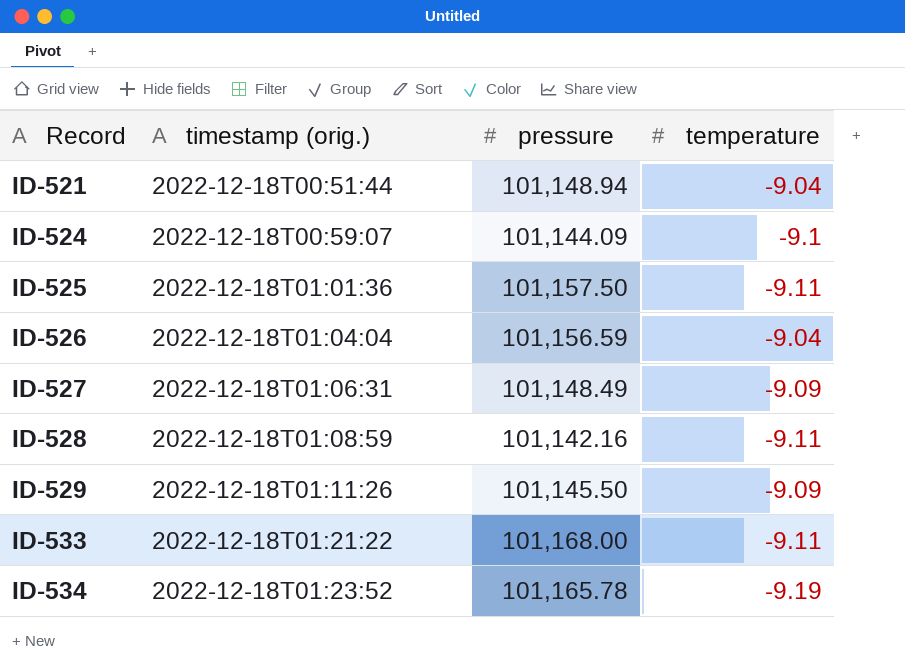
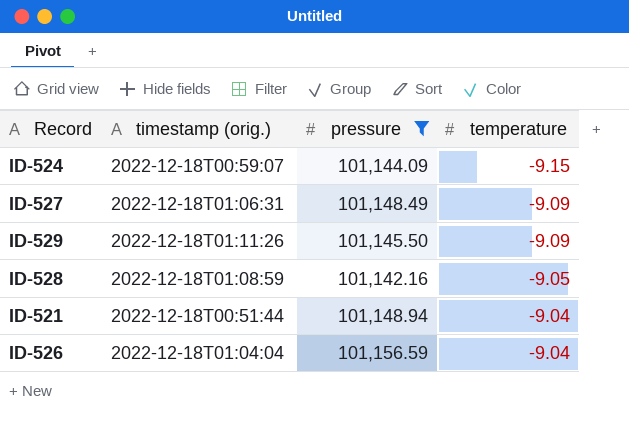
filter: none -> pressure <= 101,156.59
row order: Record ascending -> temperature ascending
ID-524 | temperature: -9.1 -> -9.15
ID-528 | temperature: -9.11 -> -9.05

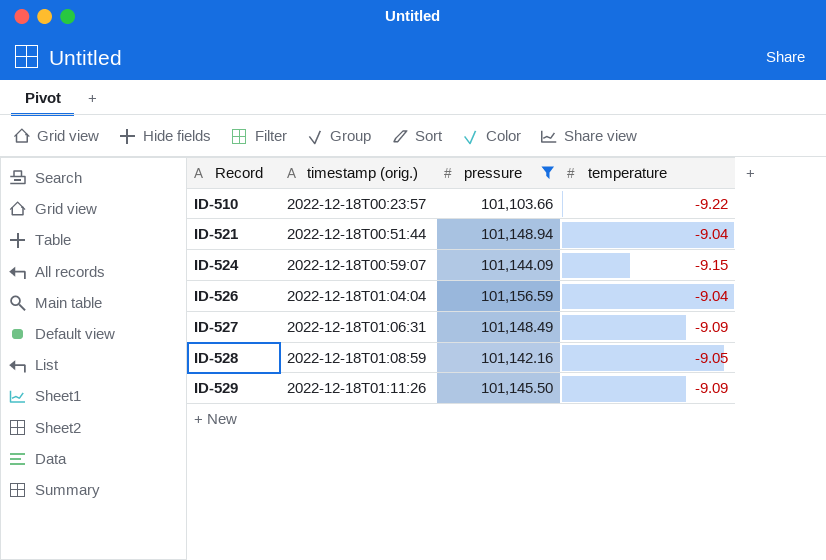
row order: temperature ascending -> Record ascending
row ID-510: none -> 2022-12-18T00:23:57 | 101,103.66 | -9.22

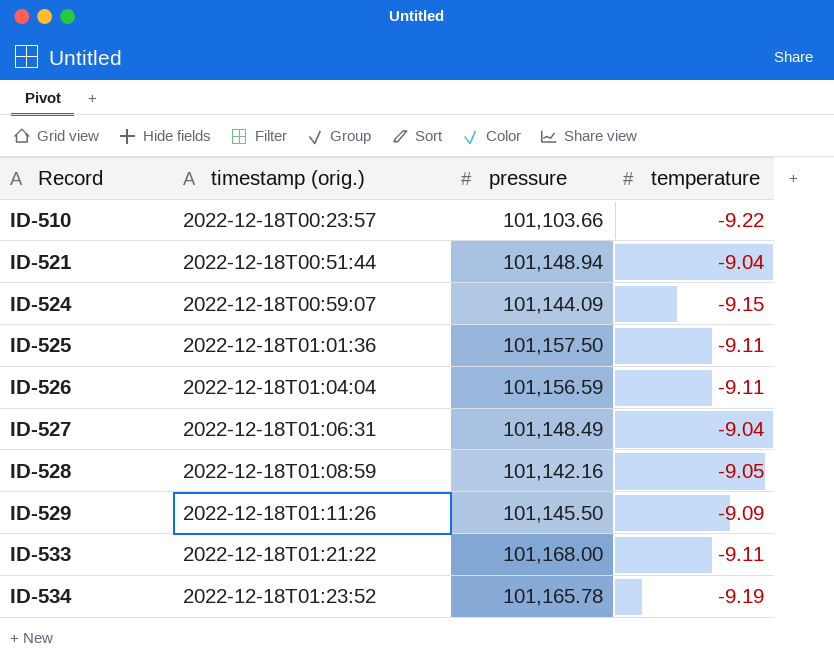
filter: pressure <= 101,156.59 -> none
ID-526 | temperature: -9.04 -> -9.11
ID-527 | temperature: -9.09 -> -9.04

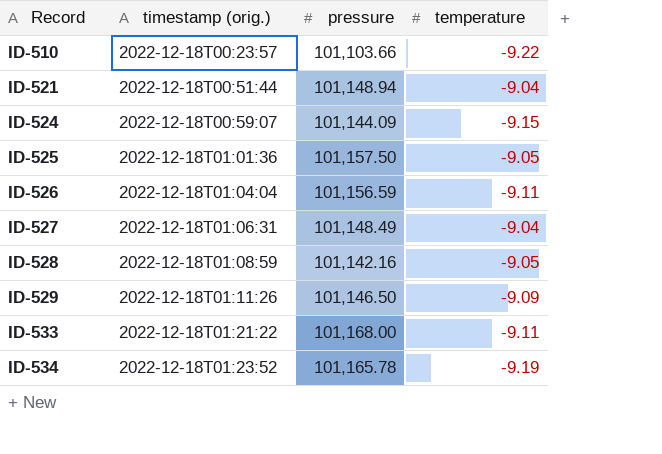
ID-525 | temperature: -9.11 -> -9.05
ID-529 | pressure: 101,145.50 -> 101,146.50

